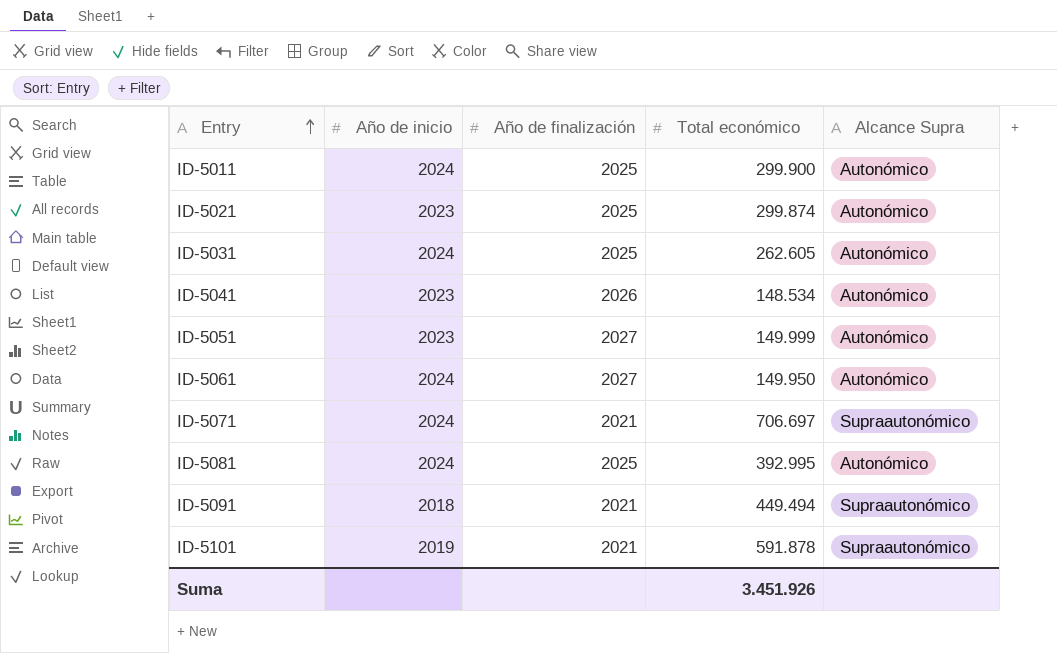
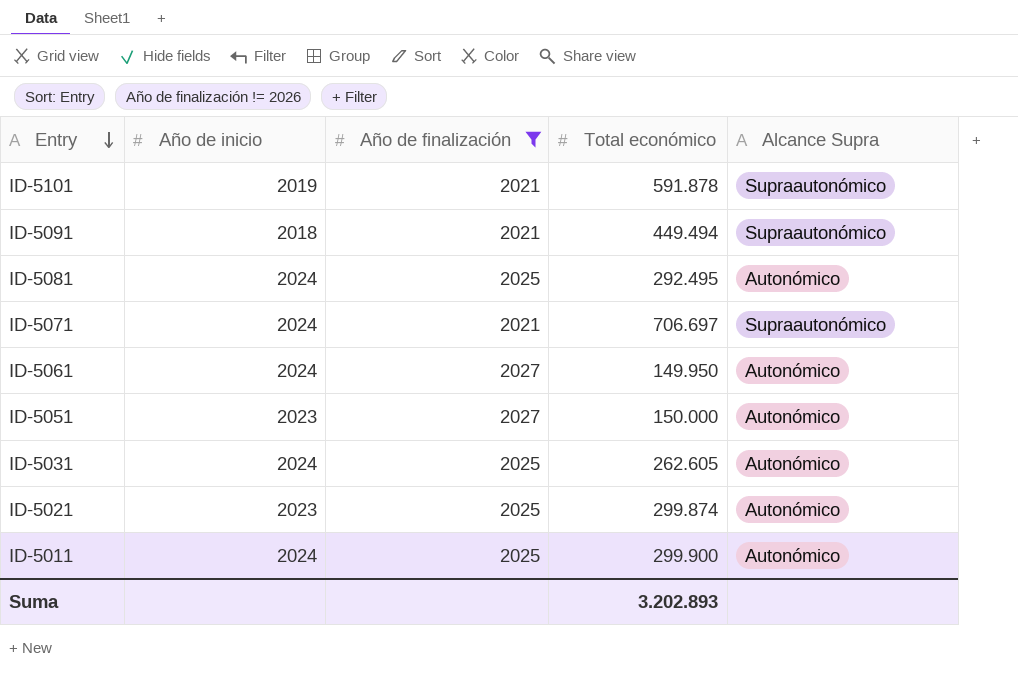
filter: none -> Año de finalización != 2026
row order: Entry ascending -> Entry descending
ID-5081 | Total económico: 392.995 -> 292.495
ID-5051 | Total económico: 149.999 -> 150.000
Suma | Total económico: 3.451.926 -> 3.202.893

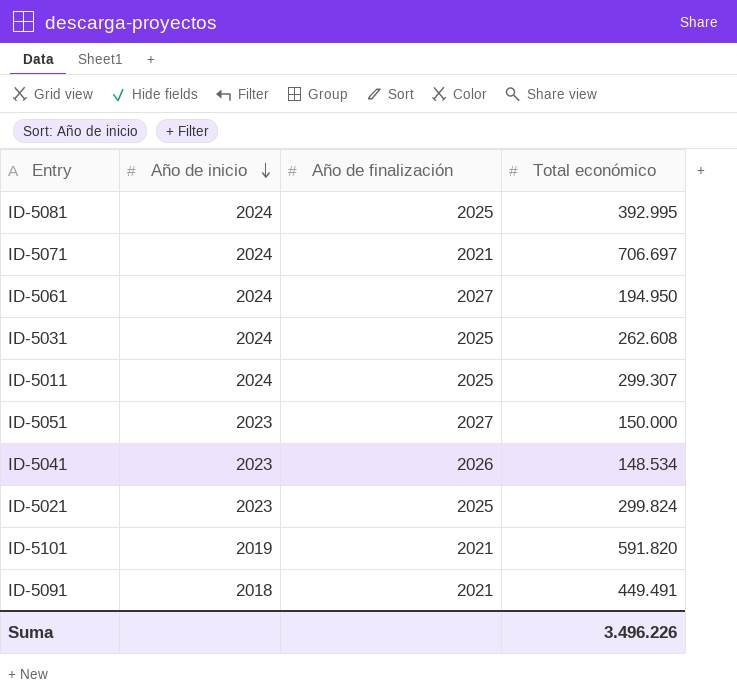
filter: Año de finalización != 2026 -> none
row order: Entry descending -> Año de inicio descending
column Alcance Supra | position: 5 -> none
ID-5081 | Total económico: 292.495 -> 392.995
ID-5061 | Total económico: 149.950 -> 194.950
ID-5031 | Total económico: 262.605 -> 262.608
ID-5011 | Total económico: 299.900 -> 299.307
ID-5021 | Total económico: 299.874 -> 299.824
ID-5101 | Total económico: 591.878 -> 591.820
ID-5091 | Total económico: 449.494 -> 449.491
Suma | Total económico: 3.202.893 -> 3.496.226

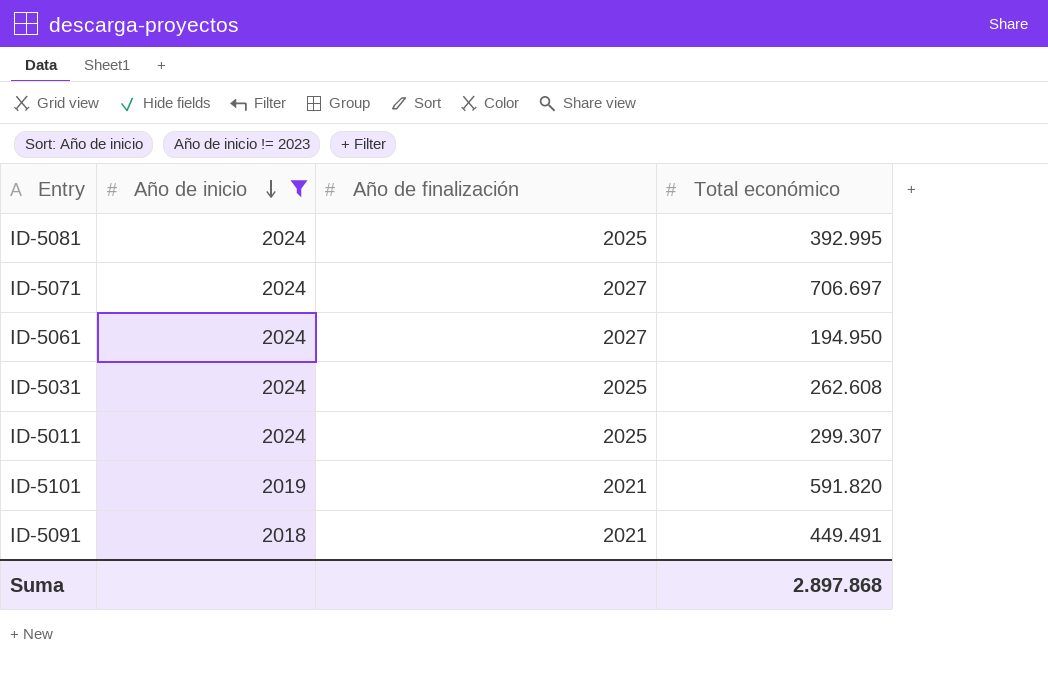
filter: none -> Año de inicio != 2023
ID-5071 | Año de finalización: 2021 -> 2027
Suma | Total económico: 3.496.226 -> 2.897.868

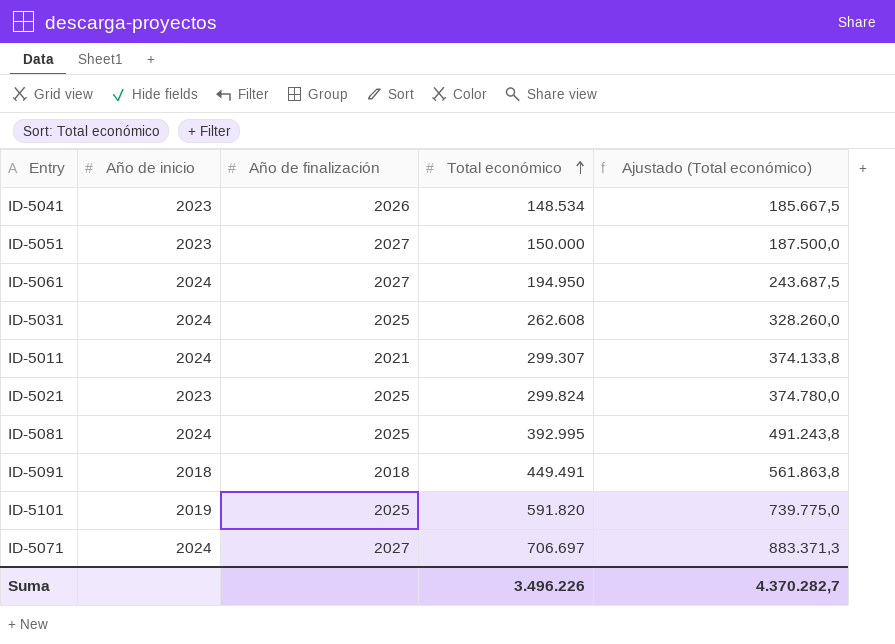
filter: Año de inicio != 2023 -> none
row order: Año de inicio descending -> Total económico ascending
column Ajustado (Total económico) | formula: none -> [Total económico] * 1,25
ID-5011 | Año de finalización: 2025 -> 2021
ID-5091 | Año de finalización: 2021 -> 2018
ID-5101 | Año de finalización: 2021 -> 2025
Suma | Total económico: 2.897.868 -> 3.496.226

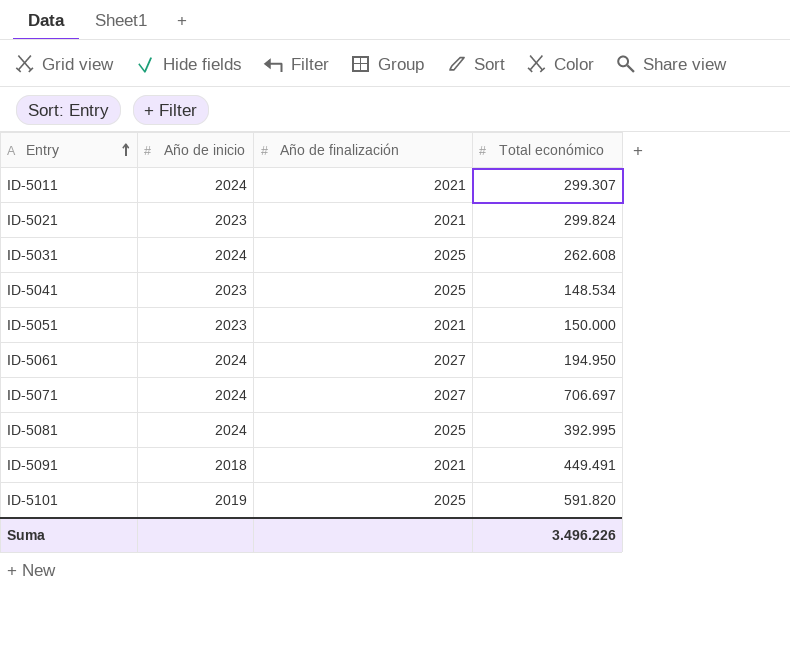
row order: Total económico ascending -> Entry ascending
column Ajustado (Total económico) | formula: [Total económico] * 1,25 -> none
ID-5021 | Año de finalización: 2025 -> 2021
ID-5041 | Año de finalización: 2026 -> 2025
ID-5051 | Año de finalización: 2027 -> 2021
ID-5091 | Año de finalización: 2018 -> 2021

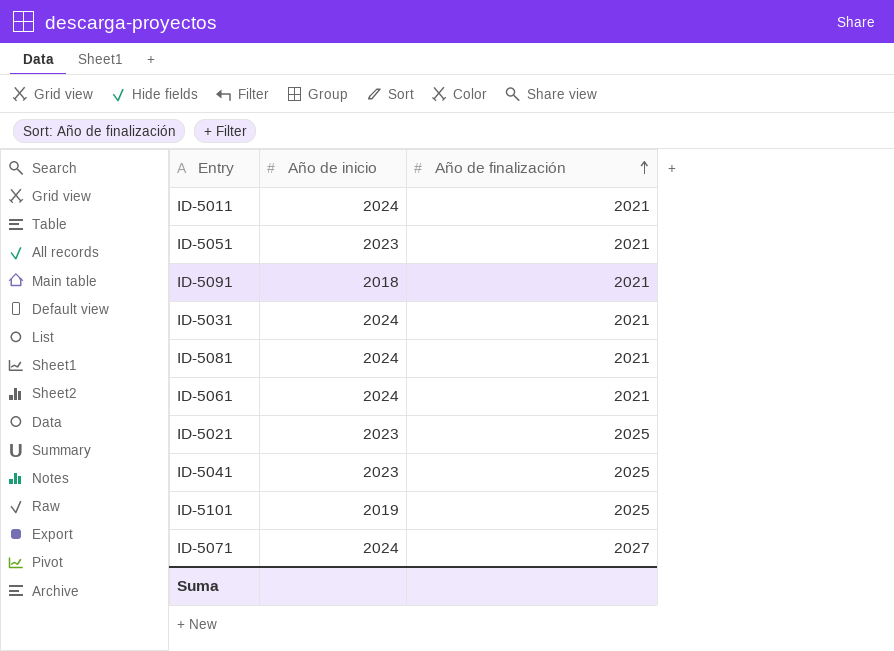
row order: Entry ascending -> Año de finalización ascending
column Total económico | position: 4 -> none
ID-5031 | Año de finalización: 2025 -> 2021
ID-5081 | Año de finalización: 2025 -> 2021
ID-5061 | Año de finalización: 2027 -> 2021
ID-5021 | Año de finalización: 2021 -> 2025

